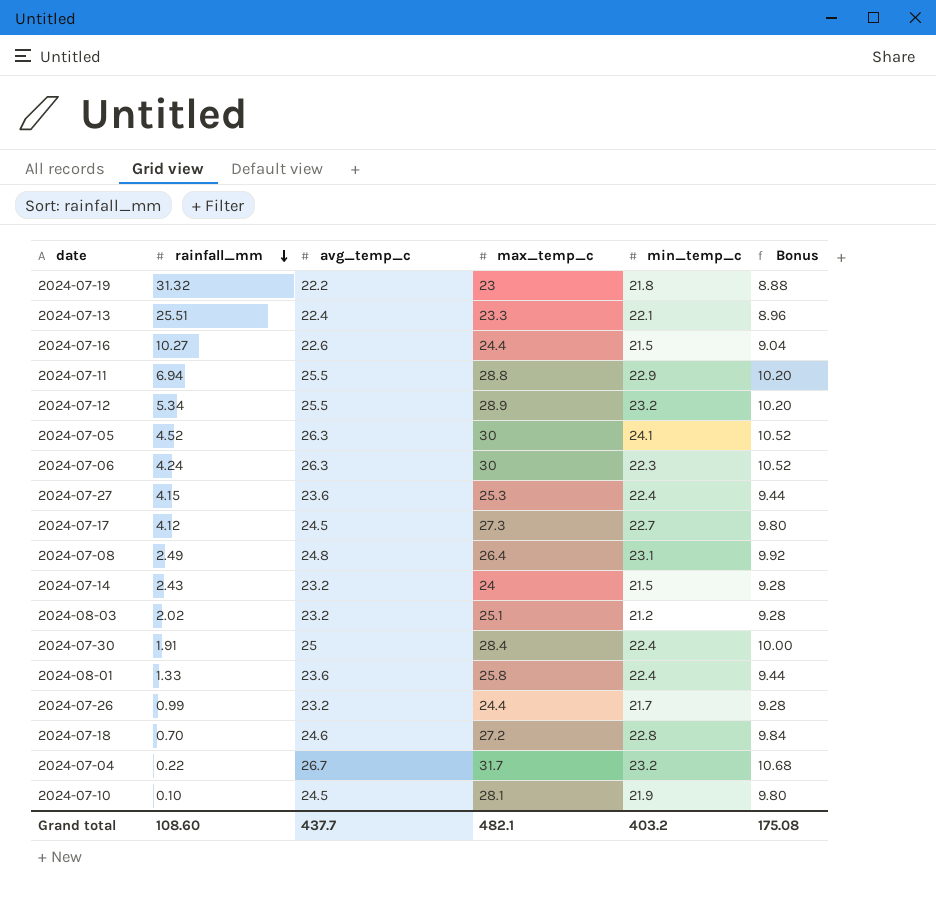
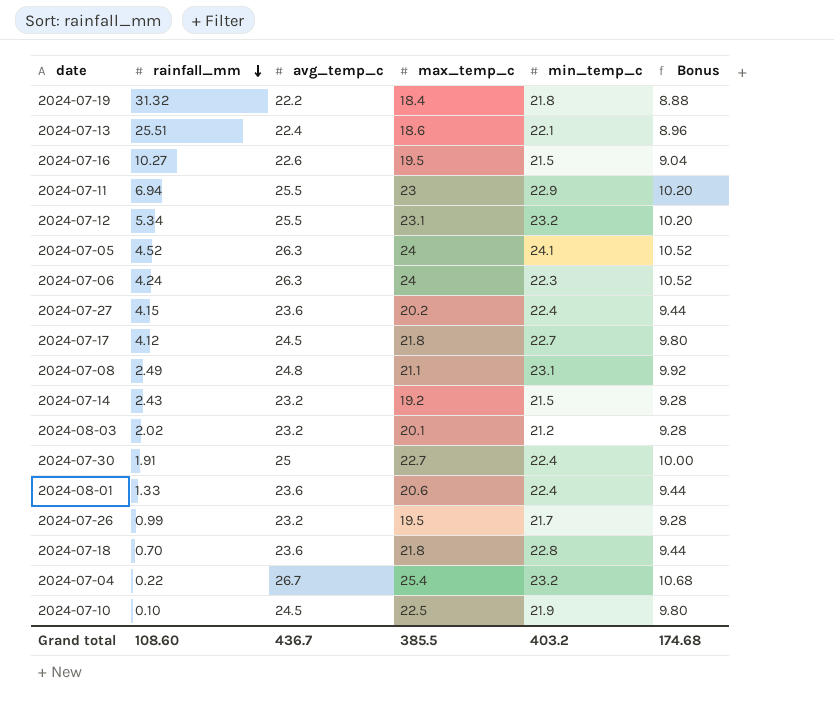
2024-07-19 | max_temp_c: 23 -> 18.4
2024-07-13 | max_temp_c: 23.3 -> 18.6
2024-07-16 | max_temp_c: 24.4 -> 19.5
2024-07-11 | max_temp_c: 28.8 -> 23
2024-07-12 | max_temp_c: 28.9 -> 23.1
2024-07-05 | max_temp_c: 30 -> 24
2024-07-06 | max_temp_c: 30 -> 24
2024-07-27 | max_temp_c: 25.3 -> 20.2
2024-07-17 | max_temp_c: 27.3 -> 21.8
2024-07-08 | max_temp_c: 26.4 -> 21.1
2024-07-14 | max_temp_c: 24 -> 19.2
2024-08-03 | max_temp_c: 25.1 -> 20.1
2024-07-30 | max_temp_c: 28.4 -> 22.7
2024-08-01 | max_temp_c: 25.8 -> 20.6
2024-07-26 | max_temp_c: 24.4 -> 19.5
2024-07-18 | avg_temp_c: 24.6 -> 23.6
2024-07-18 | max_temp_c: 27.2 -> 21.8
2024-07-18 | Bonus: 9.84 -> 9.44
2024-07-04 | max_temp_c: 31.7 -> 25.4
2024-07-10 | max_temp_c: 28.1 -> 22.5
Grand total | avg_temp_c: 437.7 -> 436.7
Grand total | max_temp_c: 482.1 -> 385.5
Grand total | Bonus: 175.08 -> 174.68

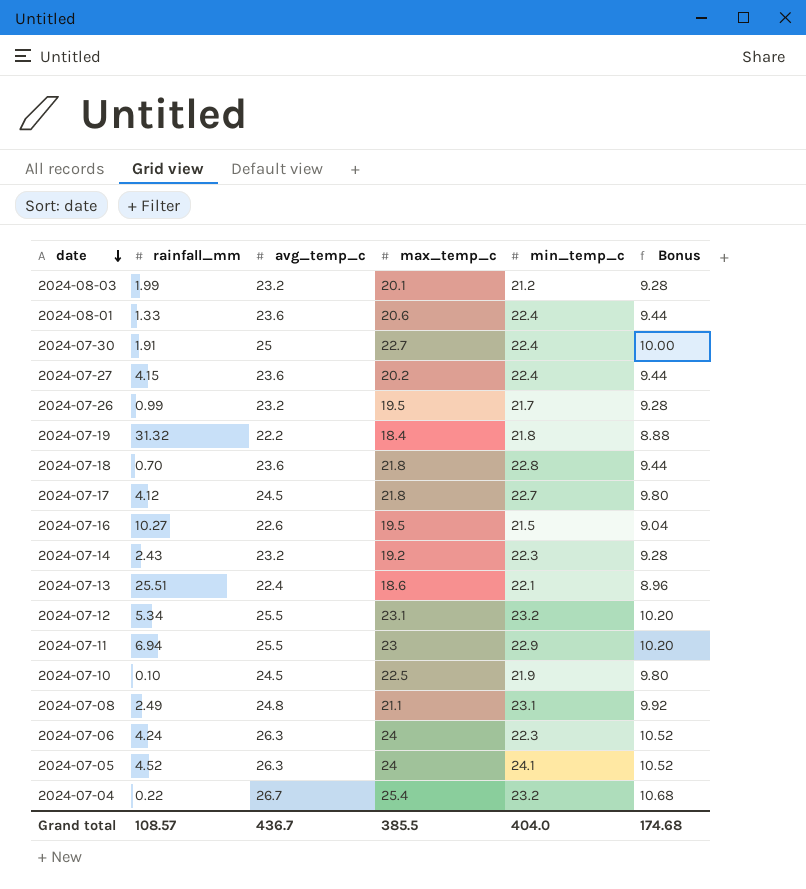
row order: rainfall_mm descending -> date descending
2024-08-03 | rainfall_mm: 2.02 -> 1.99
2024-07-14 | min_temp_c: 21.5 -> 22.3
Grand total | rainfall_mm: 108.60 -> 108.57
Grand total | min_temp_c: 403.2 -> 404.0

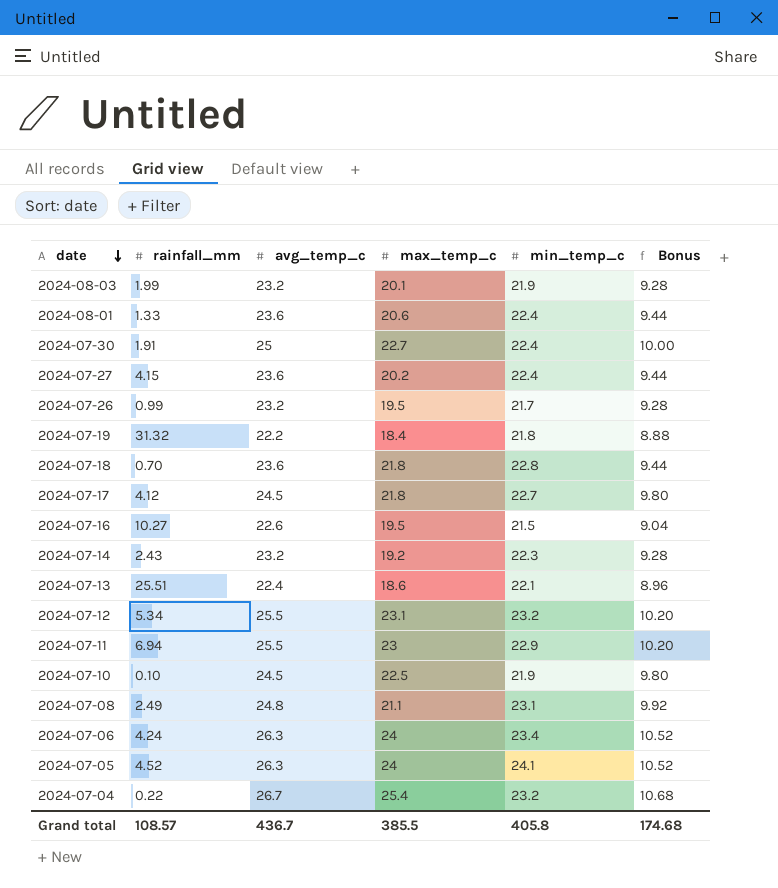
2024-08-03 | min_temp_c: 21.2 -> 21.9
2024-07-06 | min_temp_c: 22.3 -> 23.4
Grand total | min_temp_c: 404.0 -> 405.8

